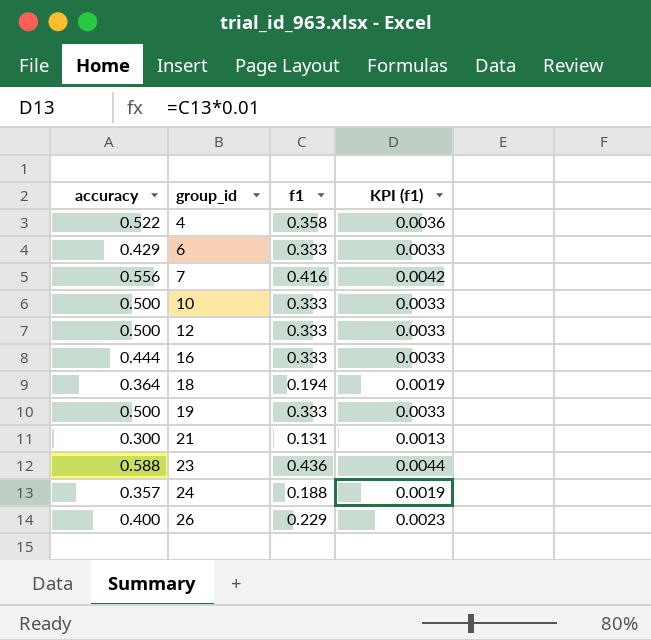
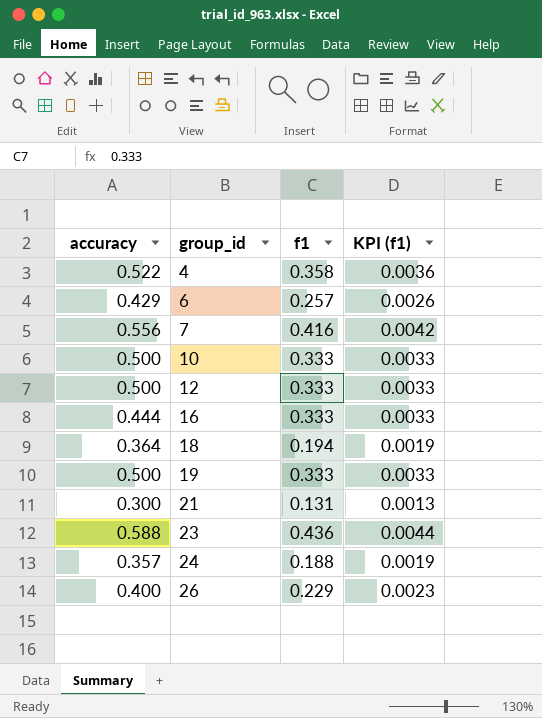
6 | f1: 0.333 -> 0.257
6 | KPI (f1): 0.0033 -> 0.0026

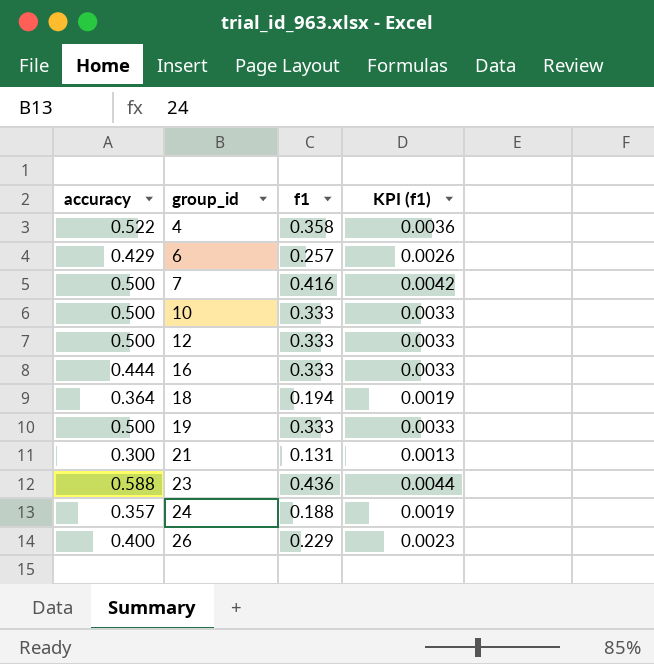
7 | accuracy: 0.556 -> 0.500

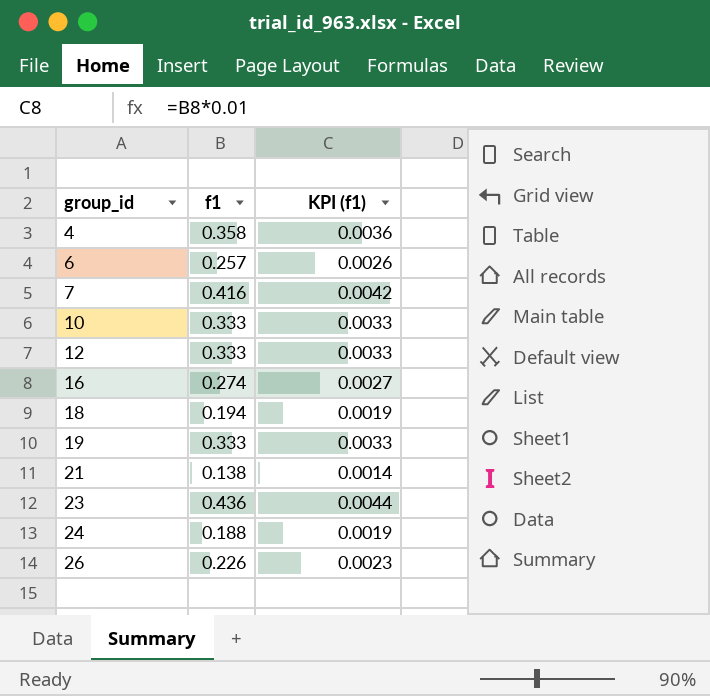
column accuracy | position: 1 -> none
16 | f1: 0.333 -> 0.274
16 | KPI (f1): 0.0033 -> 0.0027
21 | f1: 0.131 -> 0.138
21 | KPI (f1): 0.0013 -> 0.0014
26 | f1: 0.229 -> 0.226

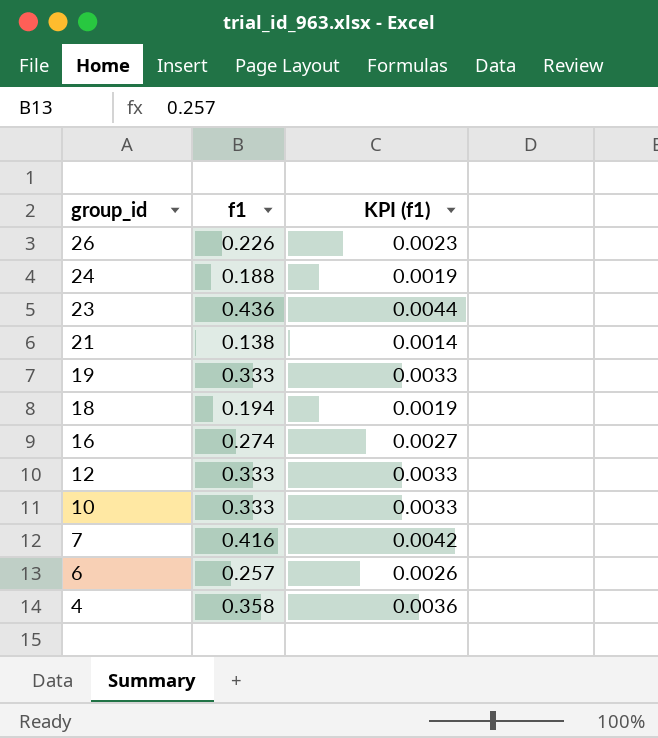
row order: group_id ascending -> group_id descending

